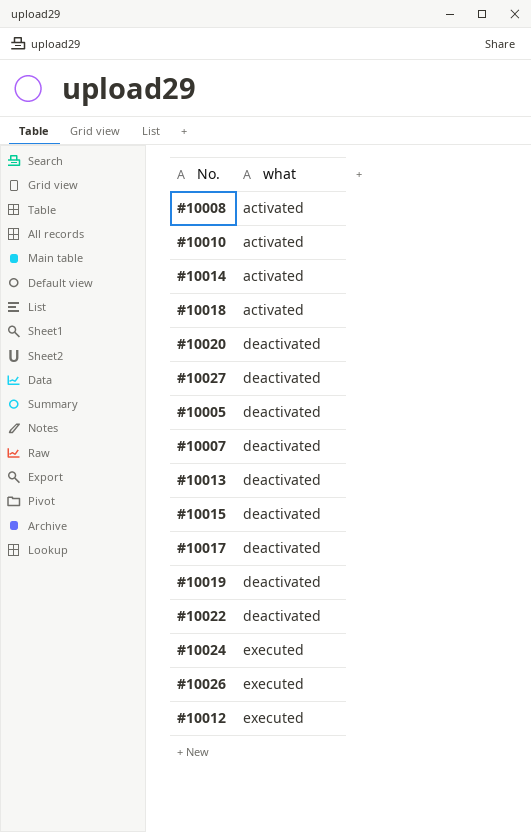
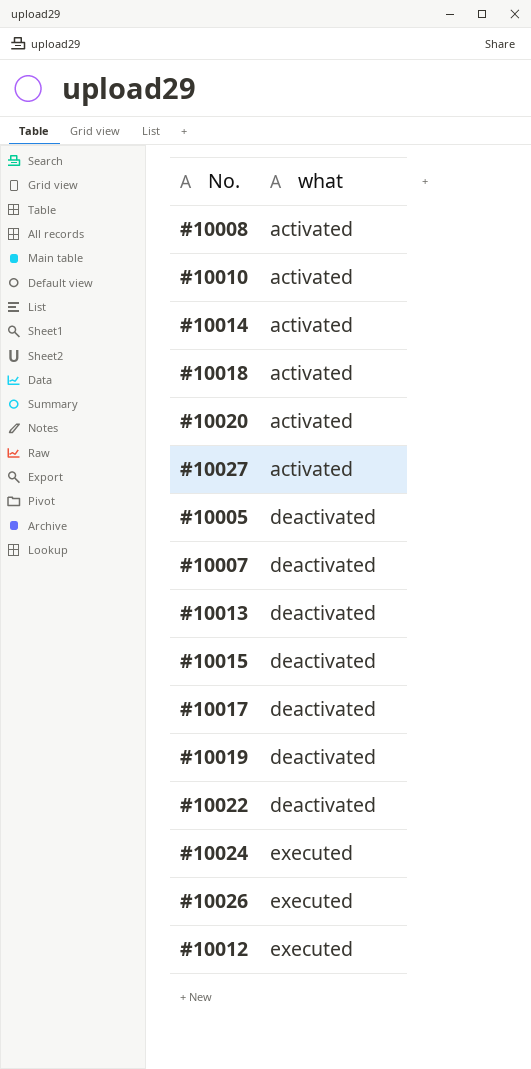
#10020 | what: deactivated -> activated
#10027 | what: deactivated -> activated

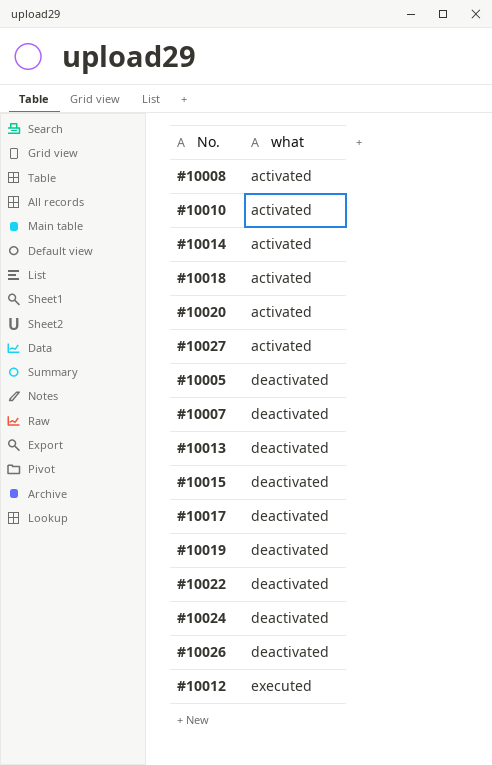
#10024 | what: executed -> deactivated
#10026 | what: executed -> deactivated

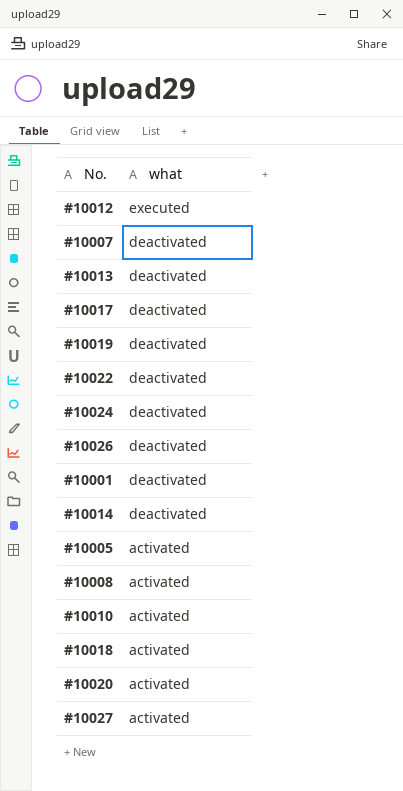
row order: what ascending -> what descending
row #10015: deactivated -> none
row #10001: none -> deactivated
#10014 | what: activated -> deactivated
#10005 | what: deactivated -> activated

